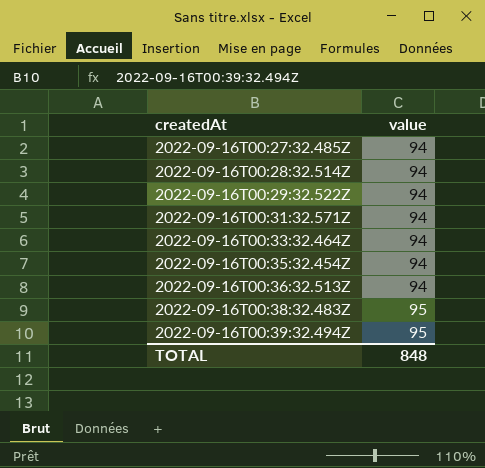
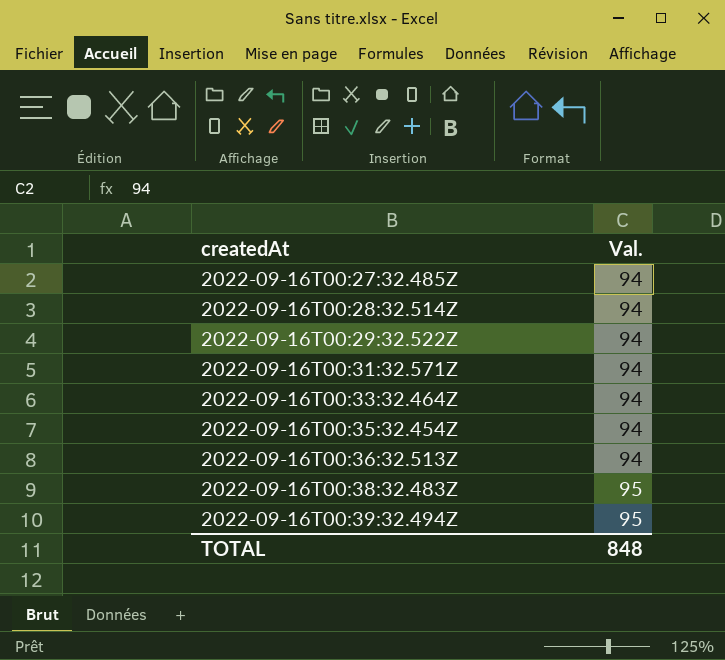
column name: value -> Val.

